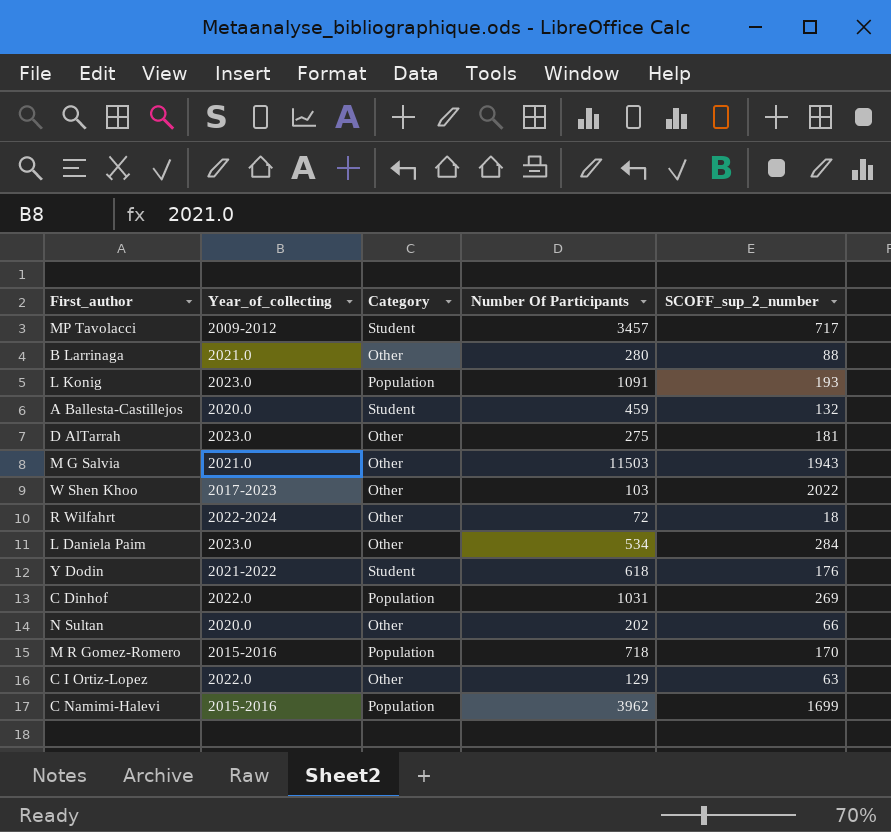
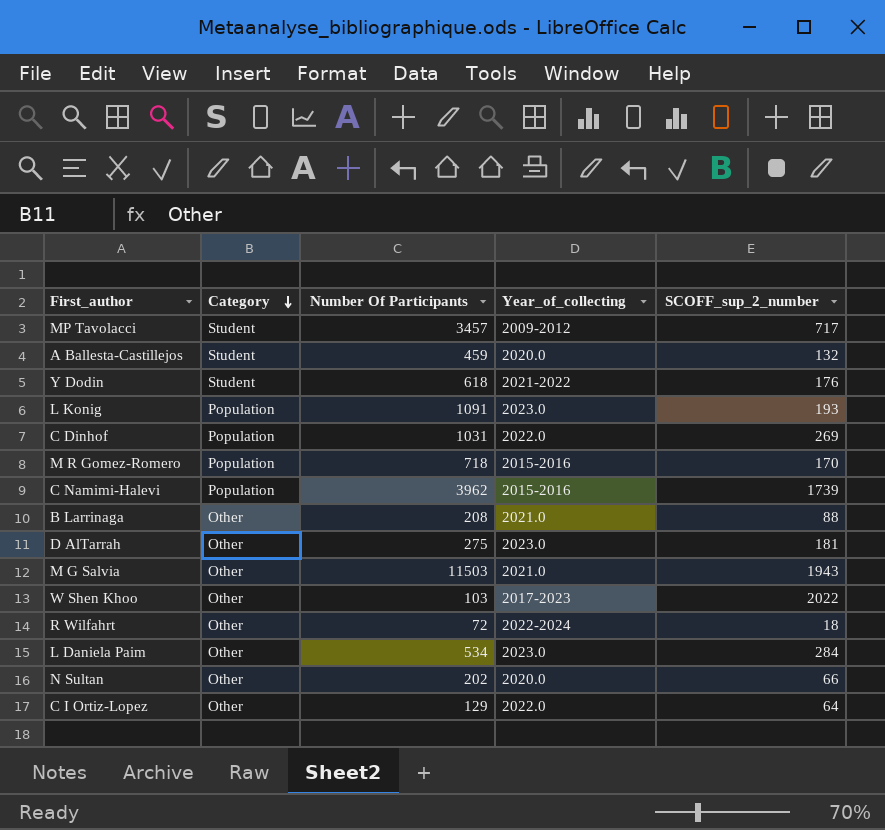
row order: none -> Category descending
column Year_of_collecting | position: 2 -> 4
C Namimi-Halevi | SCOFF_sup_2_number: 1699 -> 1739
B Larrinaga | Number Of Participants: 280 -> 208
C I Ortiz-Lopez | SCOFF_sup_2_number: 63 -> 64

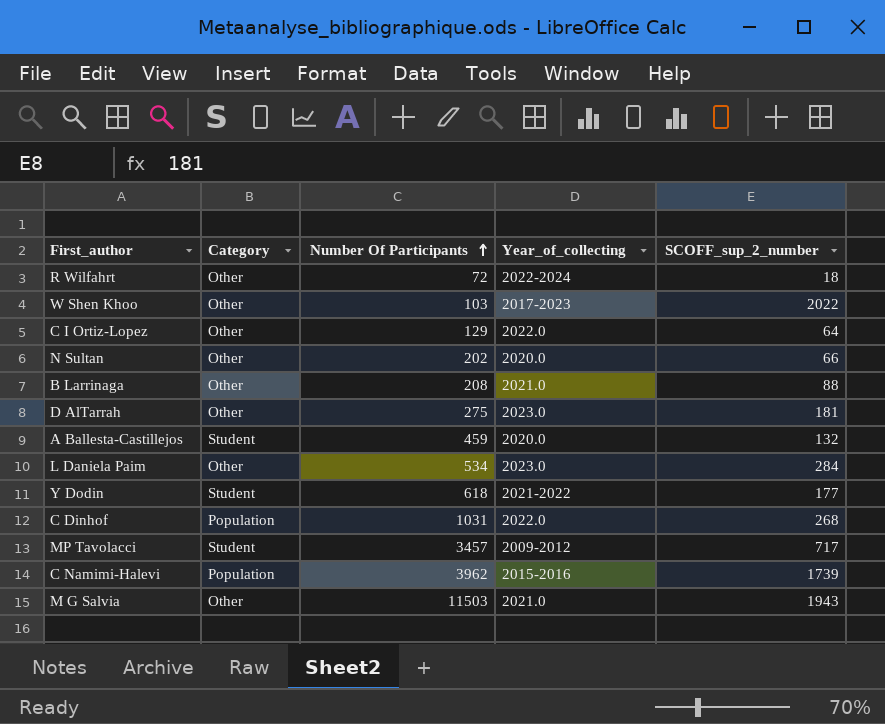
row order: Category descending -> Number Of Participants ascending
row L Konig: Population | 1091 | 2023.0 | 193 -> none
row M R Gomez-Romero: Population | 718 | 2015-2016 | 170 -> none
Y Dodin | SCOFF_sup_2_number: 176 -> 177
C Dinhof | SCOFF_sup_2_number: 269 -> 268

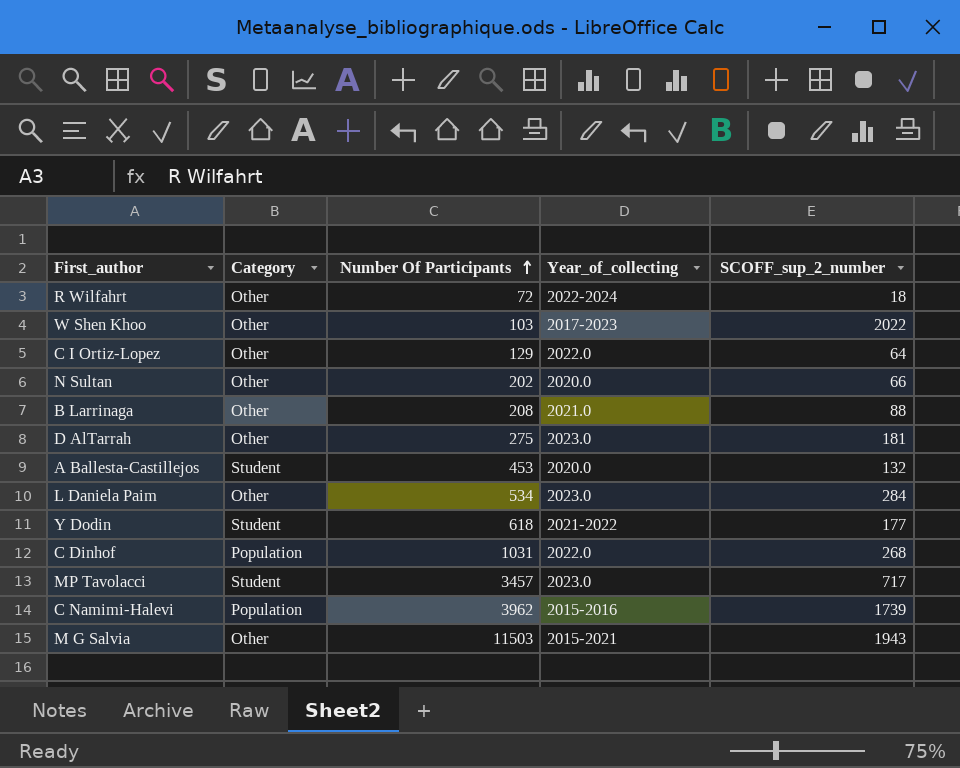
A Ballesta-Castillejos | Number Of Participants: 459 -> 453
MP Tavolacci | Year_of_collecting: 2009-2012 -> 2023.0
M G Salvia | Year_of_collecting: 2021.0 -> 2015-2021

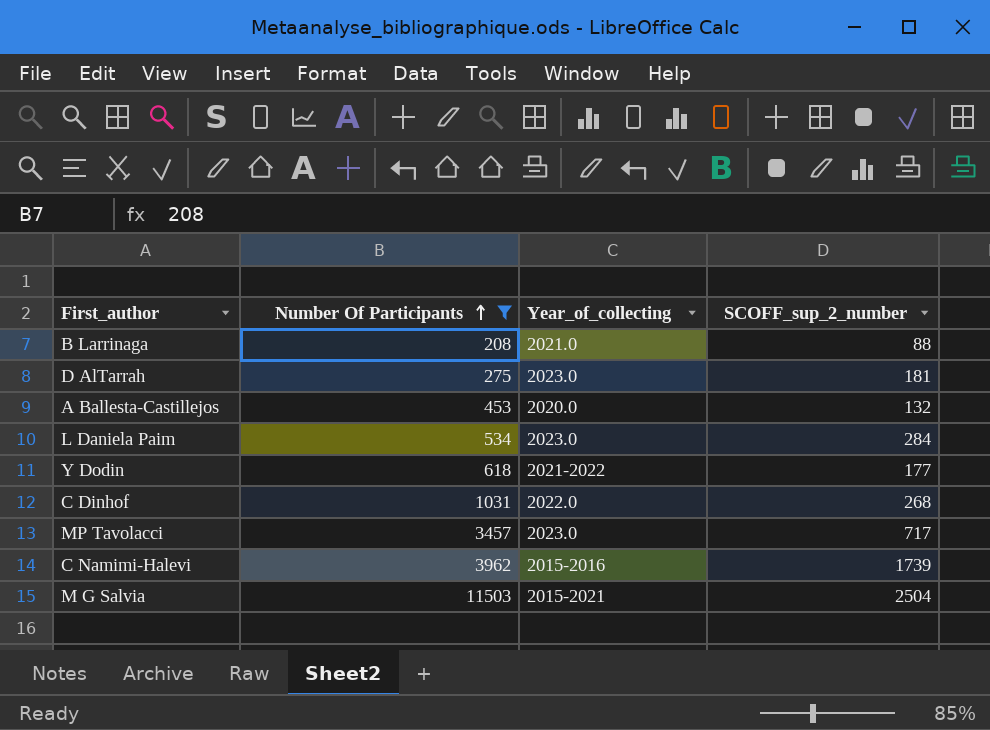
filter: none -> Number Of Participants >= 208
column Category | position: 2 -> none
M G Salvia | SCOFF_sup_2_number: 1943 -> 2504

